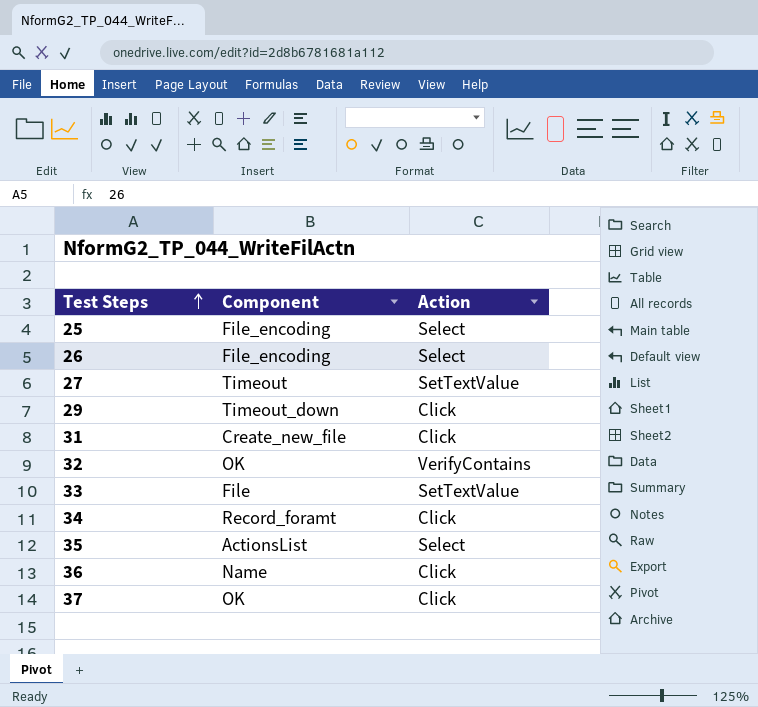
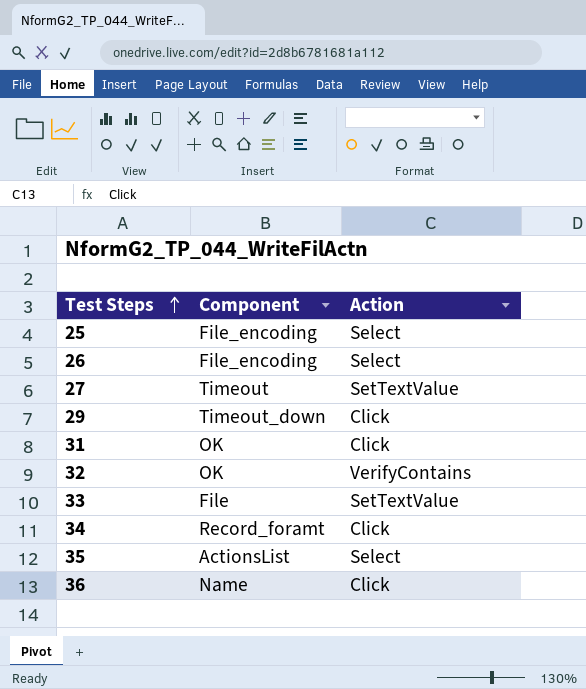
row 37: OK | Click -> none
31 | Component: Create_new_file -> OK

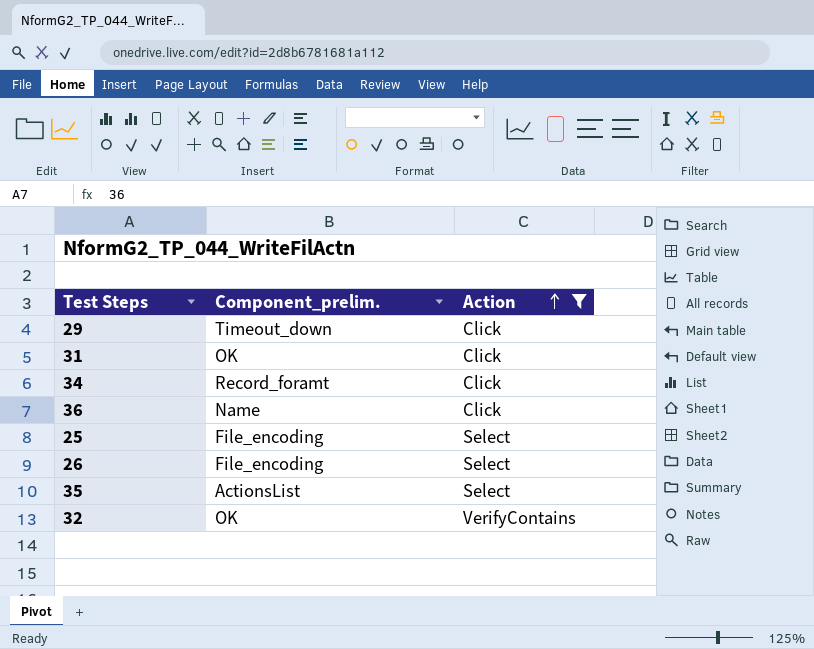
filter: none -> Action != SetTextValue
row order: Test Steps ascending -> Action ascending
column name: Component -> Component_prelim.

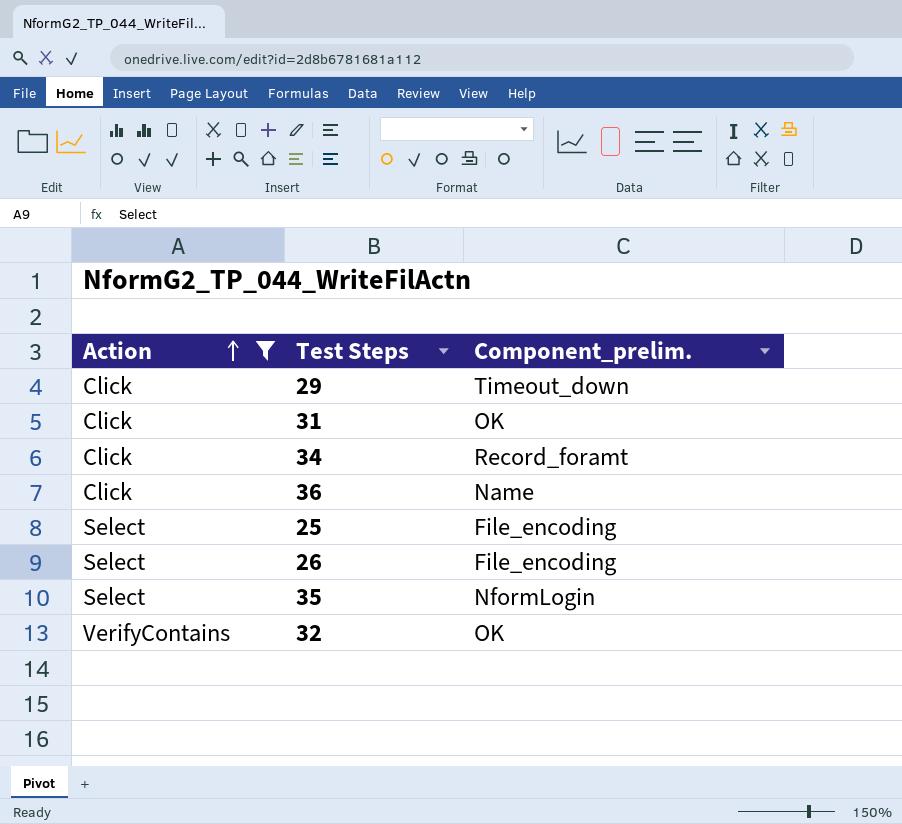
column Action | position: 3 -> 1
35 | Component_prelim.: ActionsList -> NformLogin

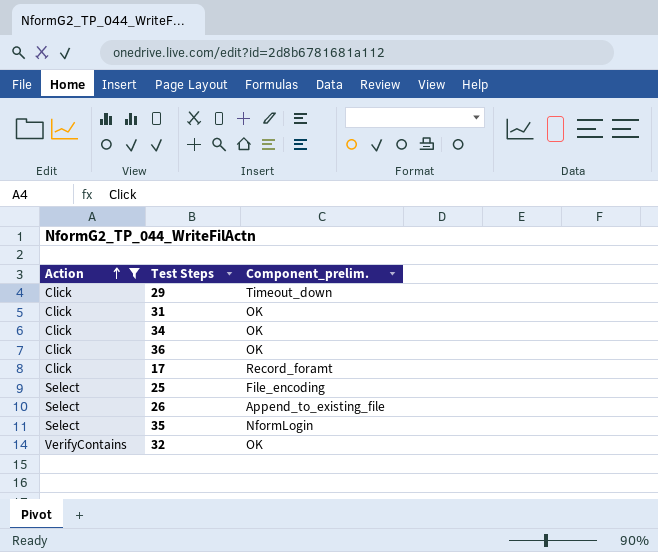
34 | Component_prelim.: Record_foramt -> OK
36 | Component_prelim.: Name -> OK
row 17: none -> Click | Record_foramt
26 | Component_prelim.: File_encoding -> Append_to_existing_file

